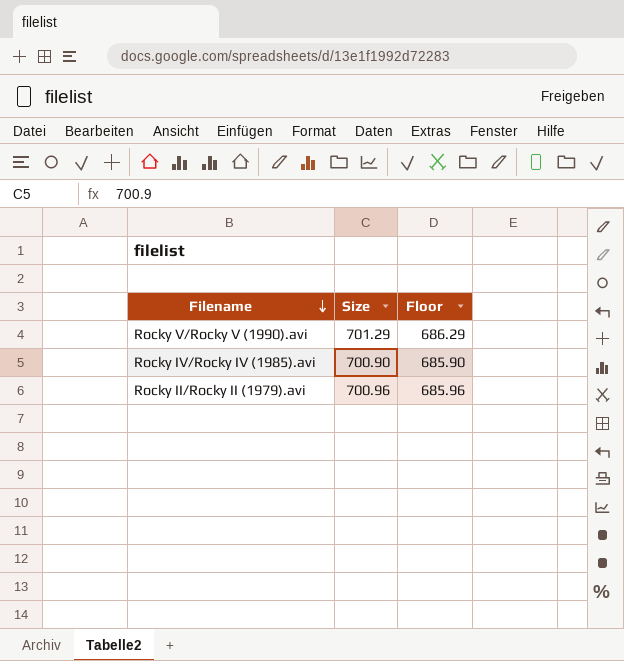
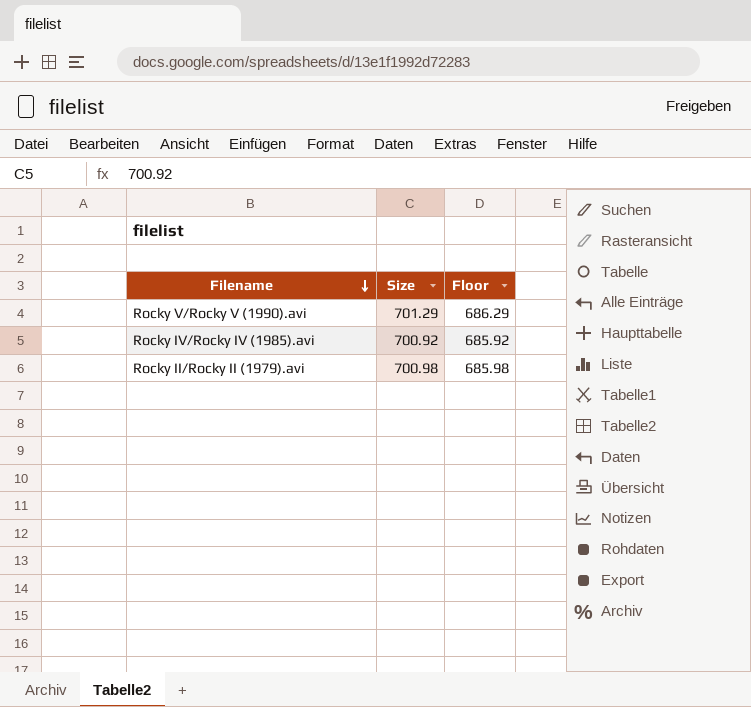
Rocky IV/Rocky IV (1985).avi | Size: 700.90 -> 700.92
Rocky IV/Rocky IV (1985).avi | Floor: 685.90 -> 685.92
Rocky II/Rocky II (1979).avi | Size: 700.96 -> 700.98
Rocky II/Rocky II (1979).avi | Floor: 685.96 -> 685.98

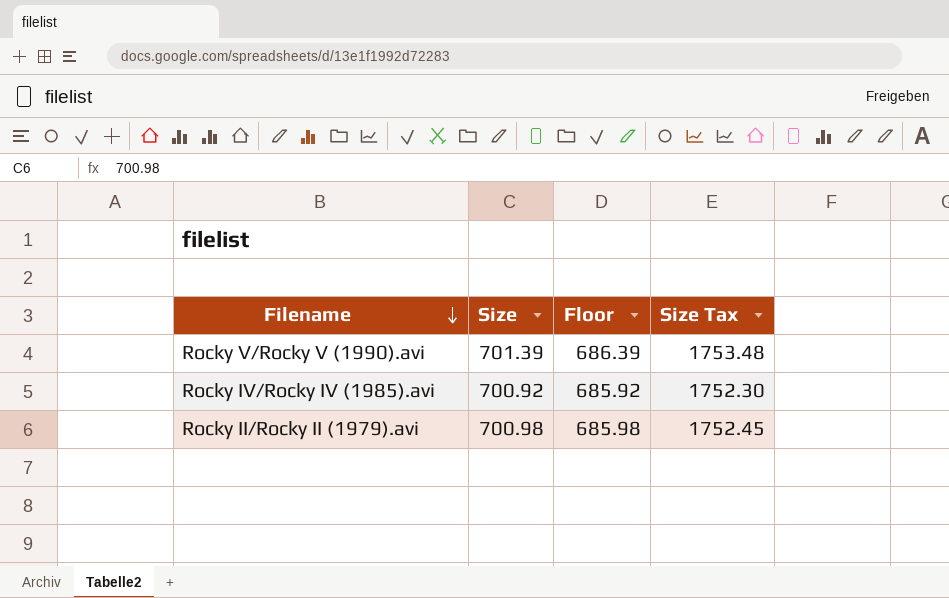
column Size Tax | formula: none -> [Size] * 2.5
Rocky V/Rocky V (1990).avi | Size: 701.29 -> 701.39
Rocky V/Rocky V (1990).avi | Floor: 686.29 -> 686.39

